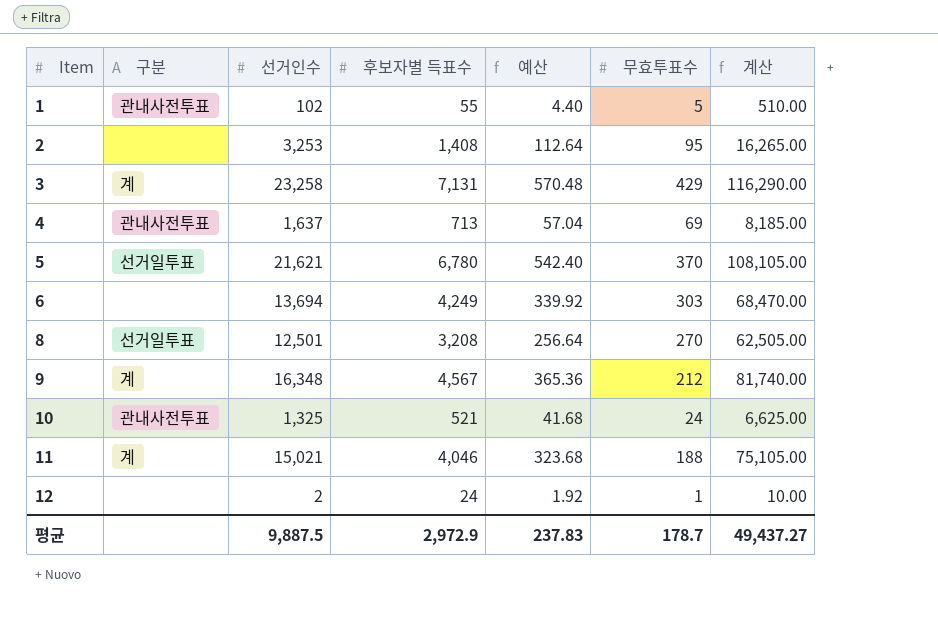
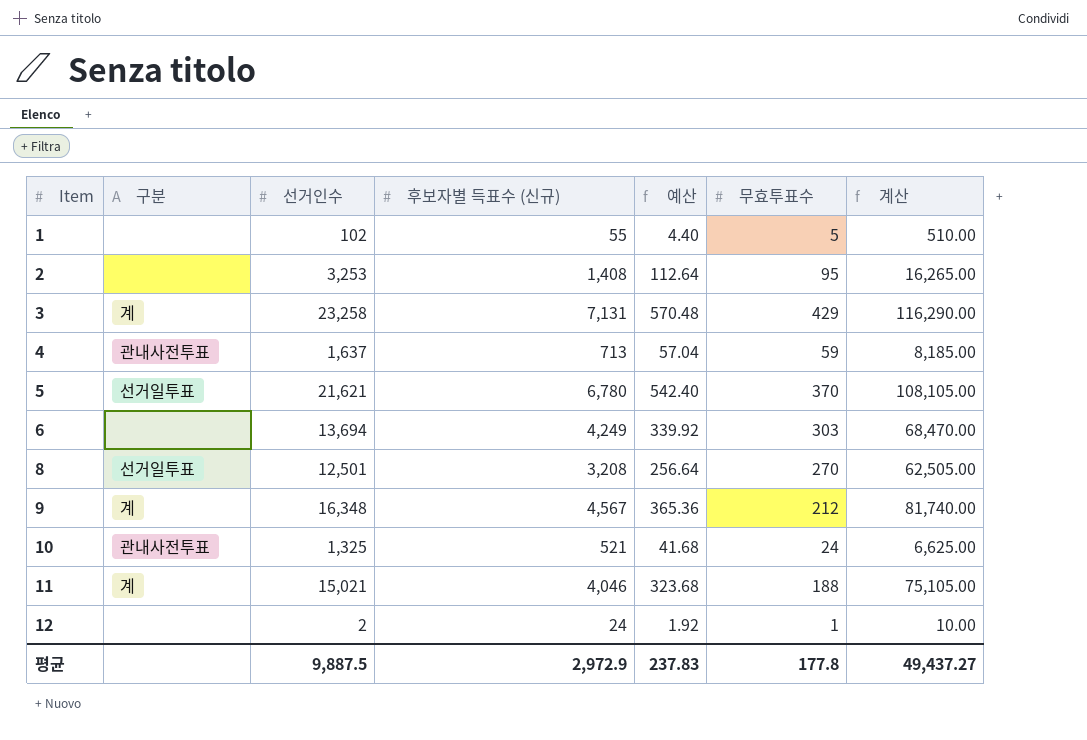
column name: 후보자별 득표수 -> 후보자별 득표수 (신규)
1 | 구분: 관내사전투표 -> none
4 | 무효투표수: 69 -> 59
평균 | 무효투표수: 178.7 -> 177.8

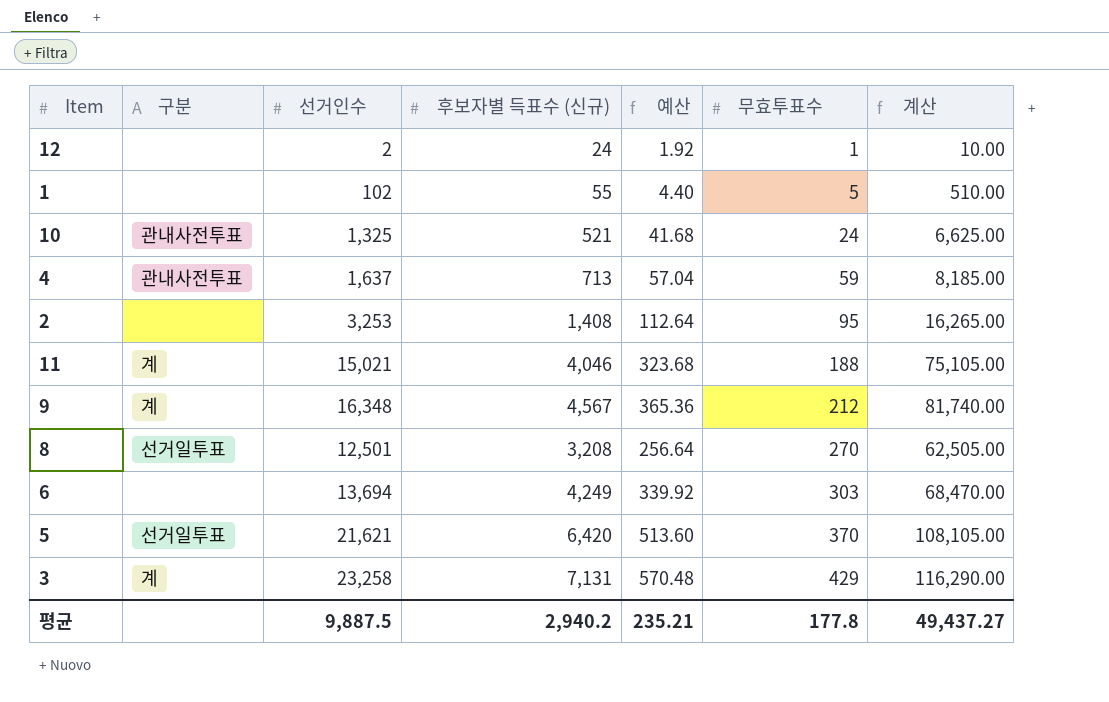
row order: Item ascending -> 무효투표수 ascending
5 | 후보자별 득표수 (신규): 6,780 -> 6,420
5 | 예산: 542.40 -> 513.60
평균 | 후보자별 득표수 (신규): 2,972.9 -> 2,940.2
평균 | 예산: 237.83 -> 235.21

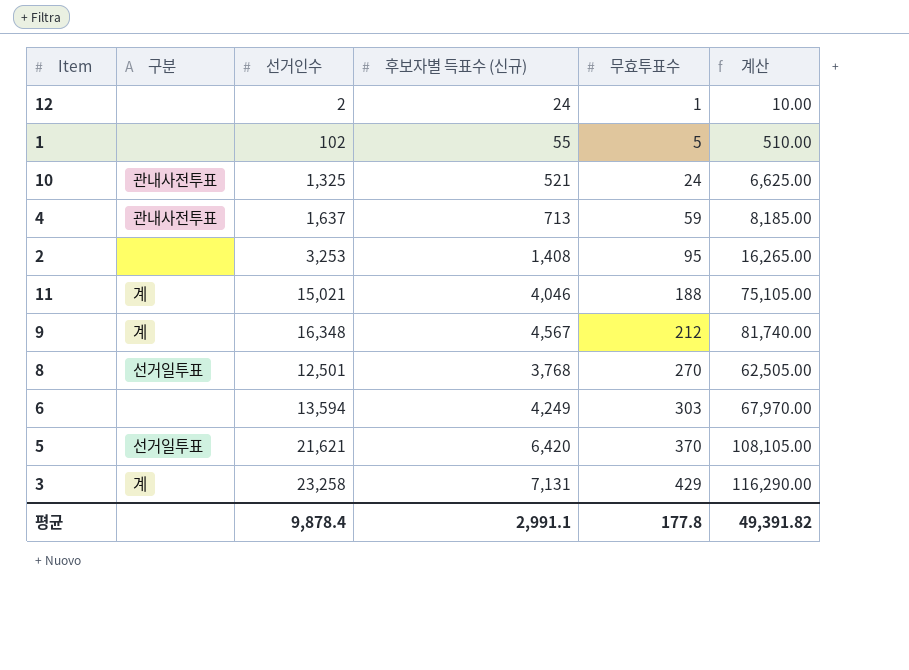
column 예산 | formula: [후보자별 득표수 (신규)] * 0.08 -> none
8 | 후보자별 득표수 (신규): 3,208 -> 3,768
6 | 선거인수: 13,694 -> 13,594
6 | 계산: 68,470.00 -> 67,970.00
평균 | 선거인수: 9,887.5 -> 9,878.4
평균 | 후보자별 득표수 (신규): 2,940.2 -> 2,991.1
평균 | 계산: 49,437.27 -> 49,391.82

